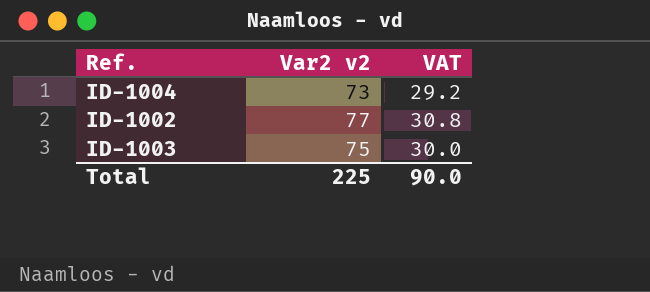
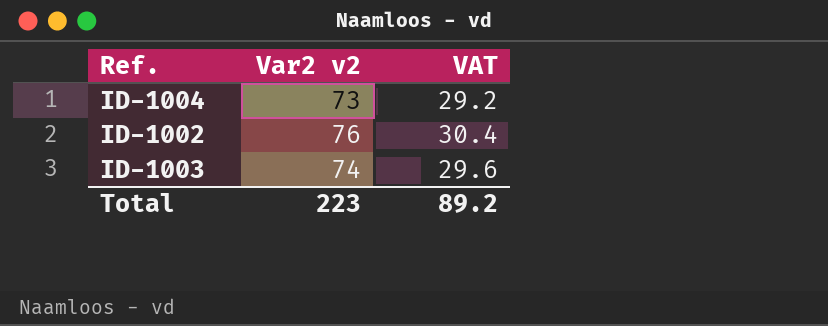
ID-1002 | Var2 v2: 77 -> 76
ID-1002 | VAT: 30.8 -> 30.4
ID-1003 | Var2 v2: 75 -> 74
ID-1003 | VAT: 30.0 -> 29.6
Total | Var2 v2: 225 -> 223
Total | VAT: 90.0 -> 89.2

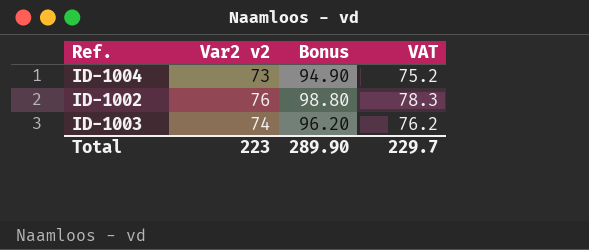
column Bonus | formula: none -> [Var2 v2] * 1.3
column VAT | formula: [Var2 v2] * 0.4 -> [Var2 v2] * 1.03
Total | VAT: 89.2 -> 229.7

